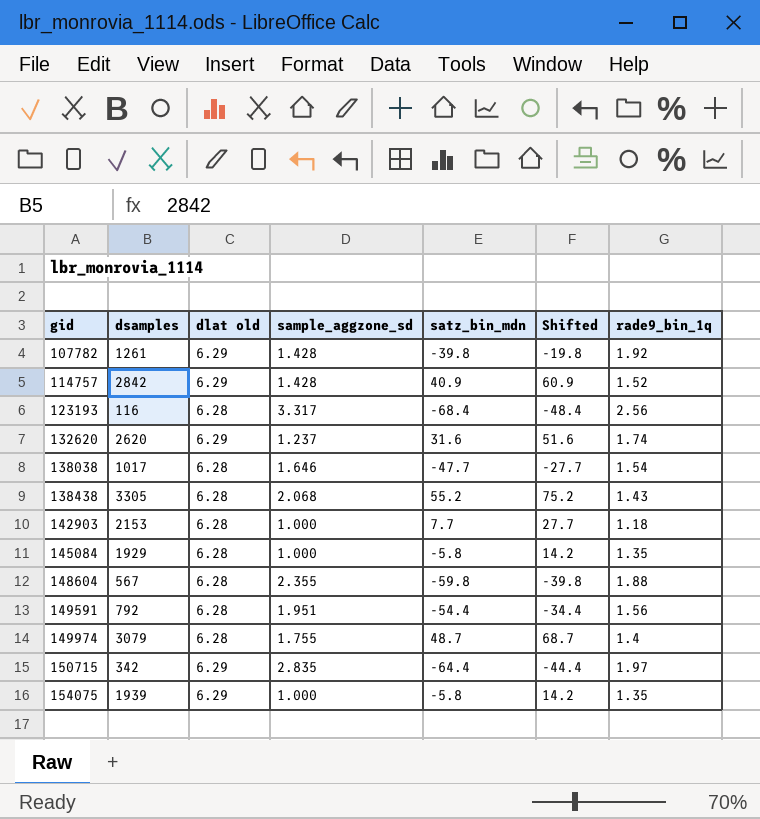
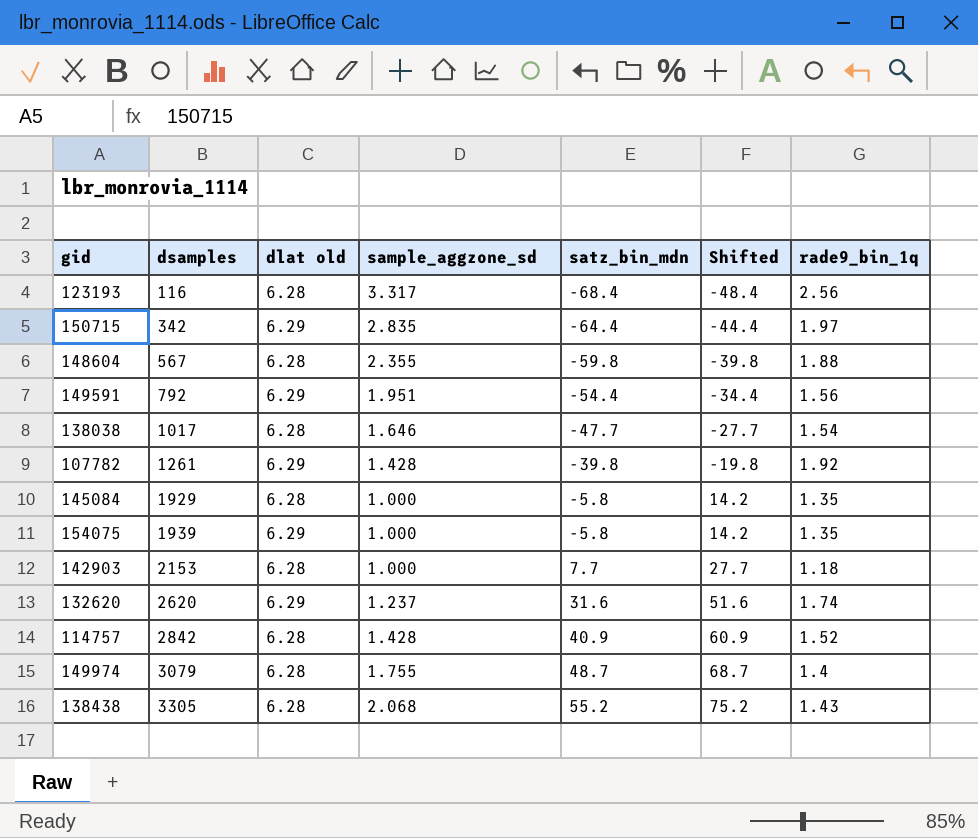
row order: gid ascending -> dsamples ascending
149591 | dlat old: 6.28 -> 6.29
114757 | dlat old: 6.29 -> 6.28

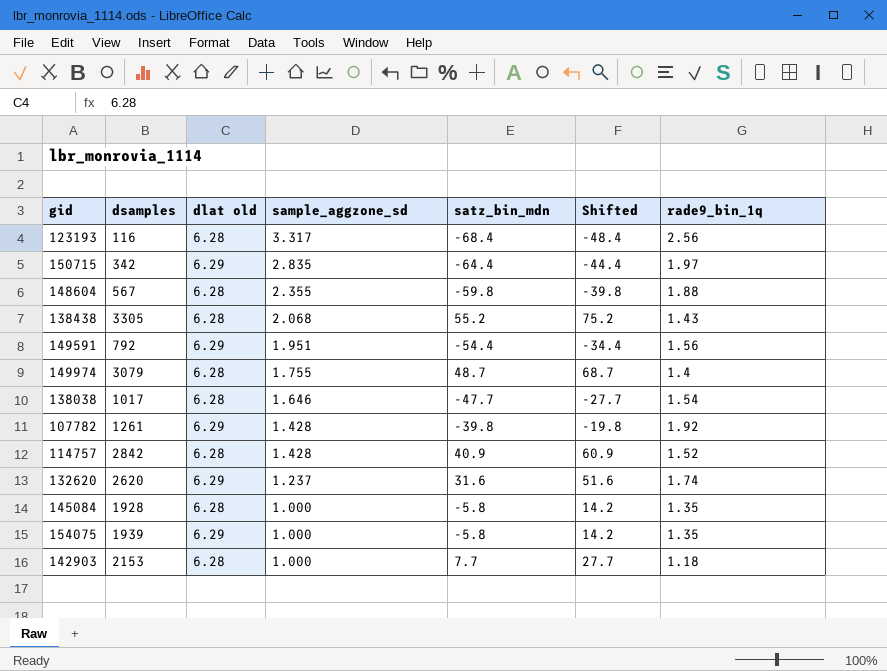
row order: dsamples ascending -> sample_aggzone_sd descending
145084 | dsamples: 1929 -> 1928

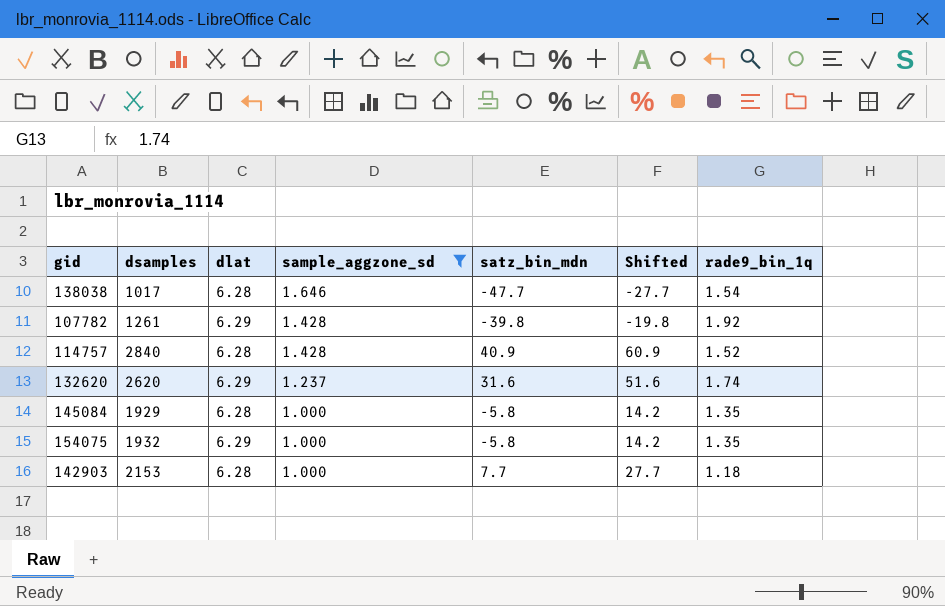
filter: none -> sample_aggzone_sd <= 1.646
column name: dlat old -> dlat
114757 | dsamples: 2842 -> 2840
145084 | dsamples: 1928 -> 1929
154075 | dsamples: 1939 -> 1932

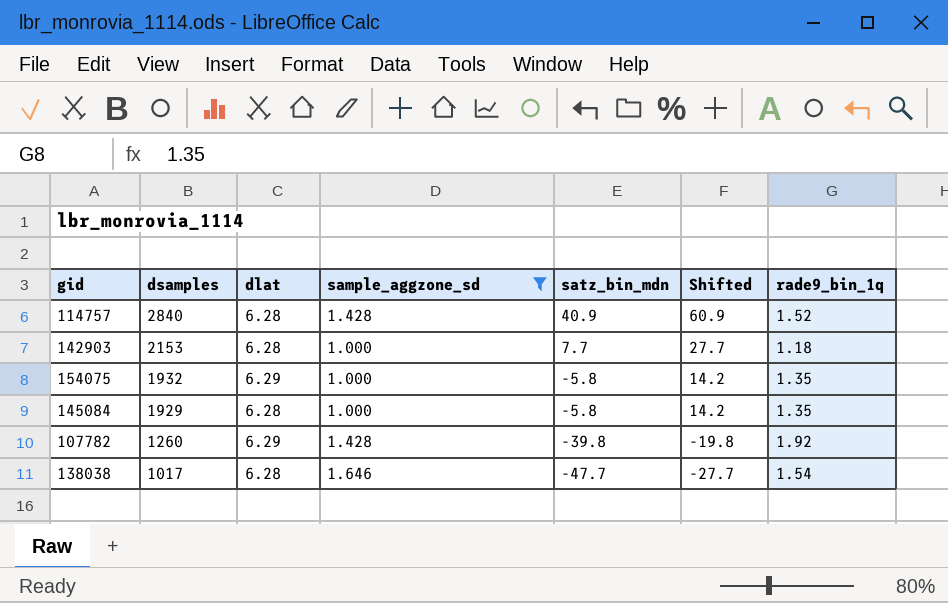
row order: sample_aggzone_sd descending -> dsamples descending
row 132620: 2620 | 6.29 | 1.237 | 31.6 | 51.6 | 1.74 -> none
107782 | dsamples: 1261 -> 1260

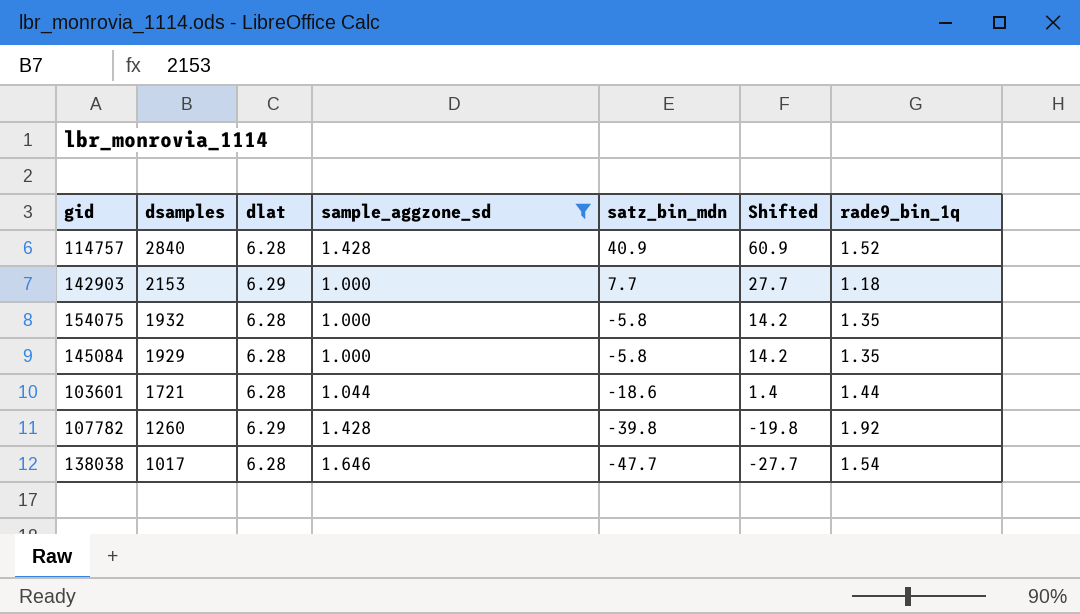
142903 | dlat: 6.28 -> 6.29
154075 | dlat: 6.29 -> 6.28
row 103601: none -> 1721 | 6.28 | 1.044 | -18.6 | 1.4 | 1.44

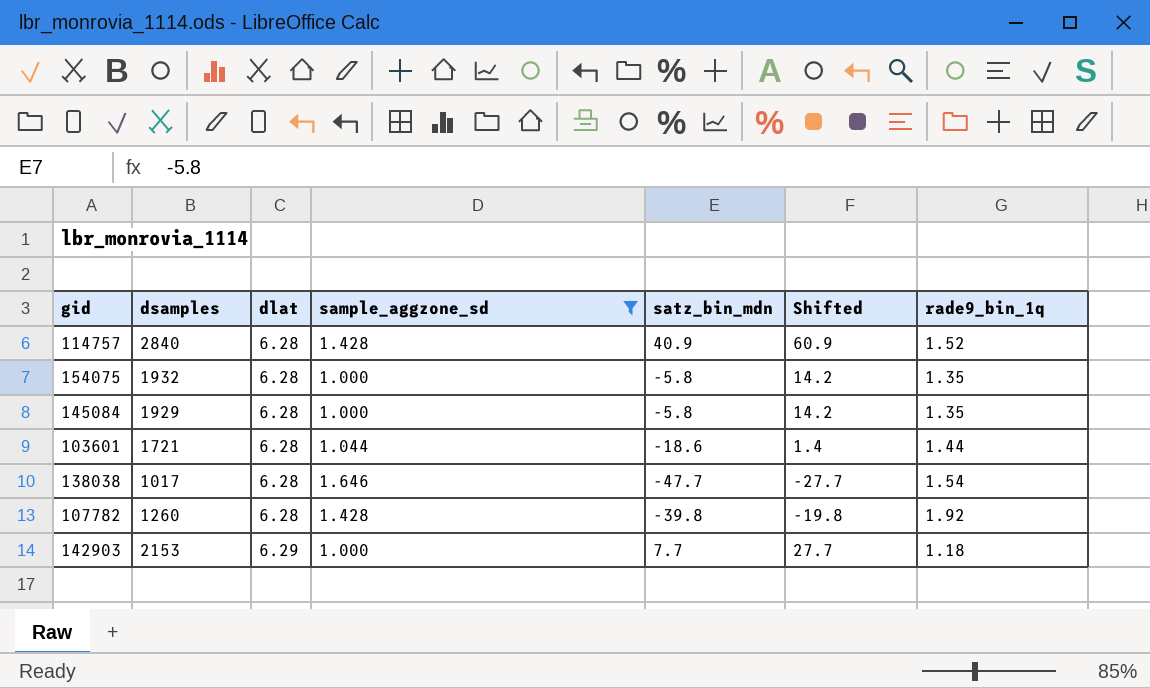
row order: dsamples descending -> dlat ascending
107782 | dlat: 6.29 -> 6.28

